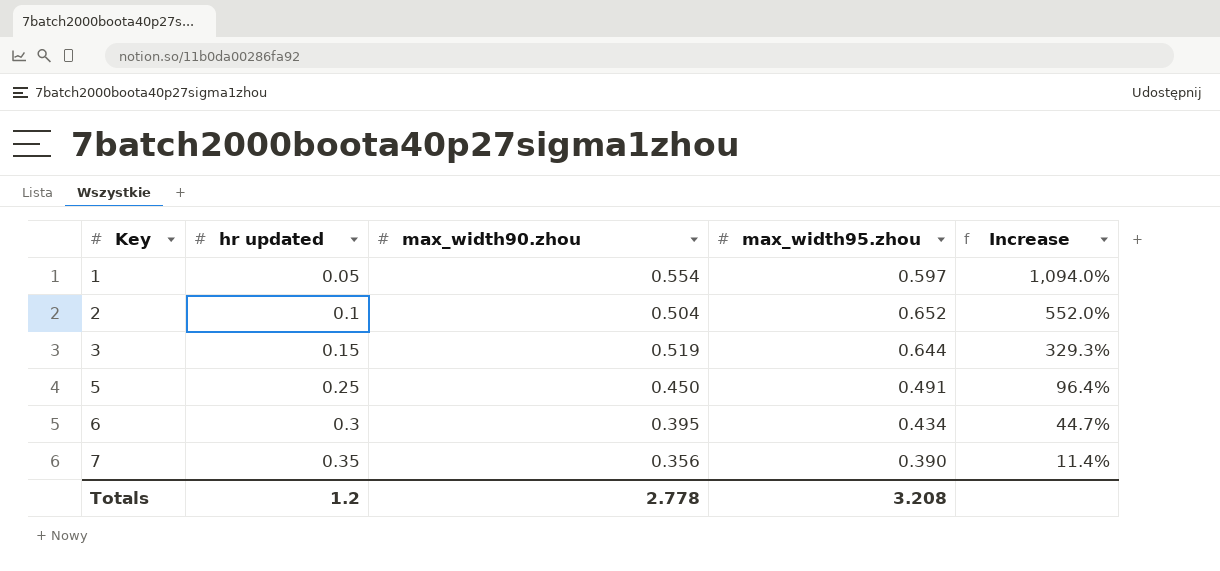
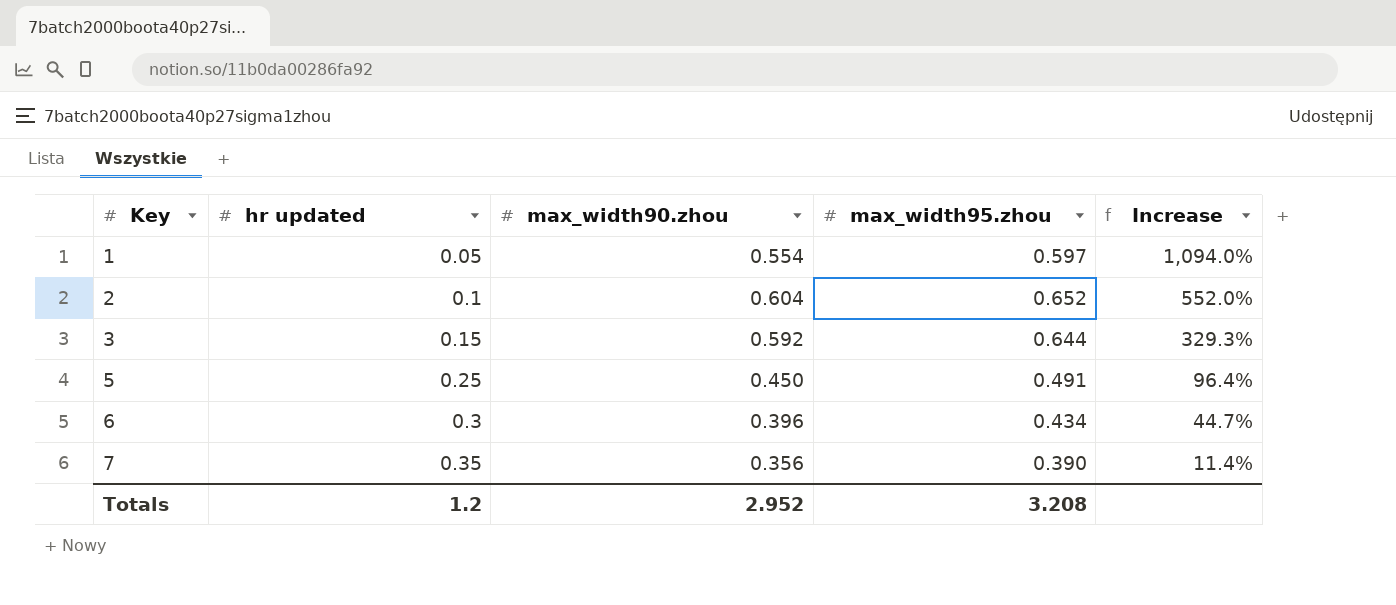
2 | max_width90.zhou: 0.504 -> 0.604
3 | max_width90.zhou: 0.519 -> 0.592
6 | max_width90.zhou: 0.395 -> 0.396
Totals | max_width90.zhou: 2.778 -> 2.952

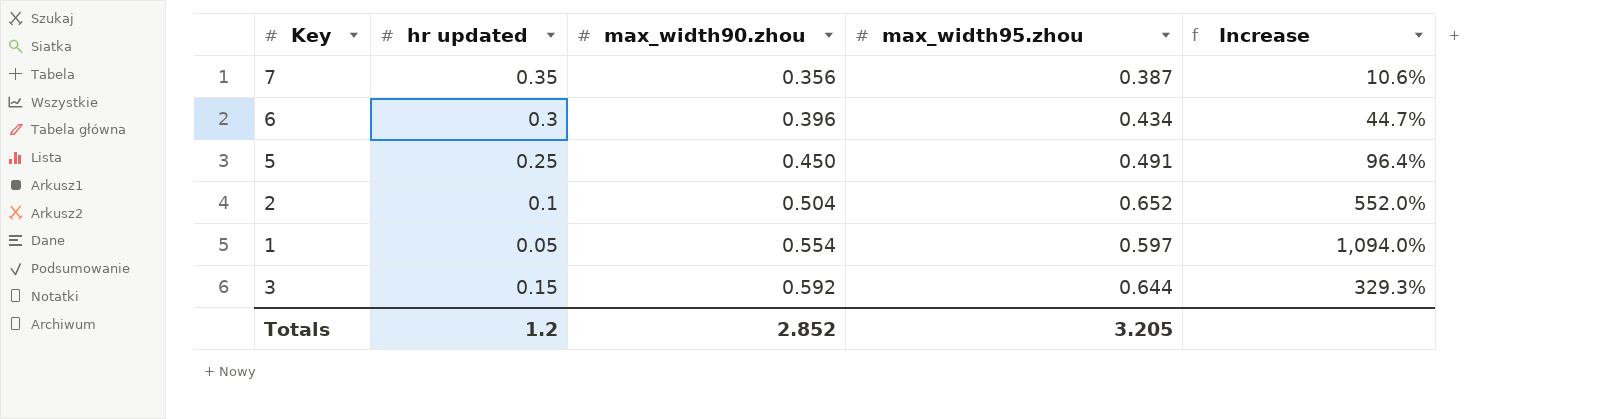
row order: Key ascending -> max_width90.zhou ascending
7 | max_width95.zhou: 0.390 -> 0.387
7 | Increase: 11.4% -> 10.6%
2 | max_width90.zhou: 0.604 -> 0.504
Totals | max_width90.zhou: 2.952 -> 2.852
Totals | max_width95.zhou: 3.208 -> 3.205

